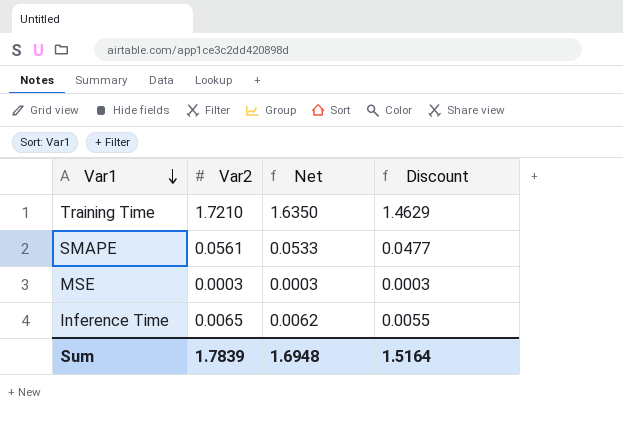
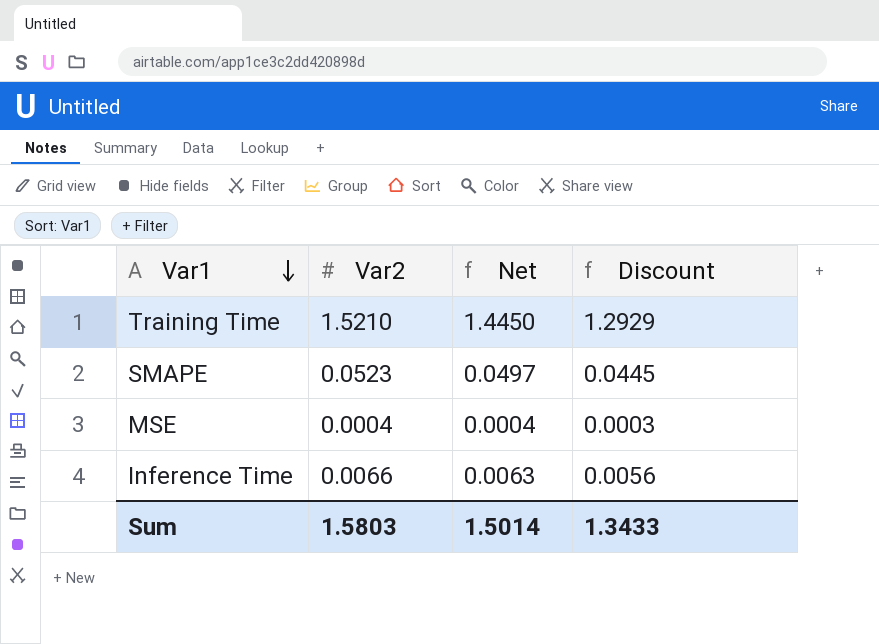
Training Time | Var2: 1.7210 -> 1.5210
Training Time | Net: 1.6350 -> 1.4450
Training Time | Discount: 1.4629 -> 1.2929
SMAPE | Var2: 0.0561 -> 0.0523
SMAPE | Net: 0.0533 -> 0.0497
SMAPE | Discount: 0.0477 -> 0.0445
MSE | Var2: 0.0003 -> 0.0004
MSE | Net: 0.0003 -> 0.0004
Inference Time | Var2: 0.0065 -> 0.0066
Inference Time | Net: 0.0062 -> 0.0063
Inference Time | Discount: 0.0055 -> 0.0056
Sum | Var2: 1.7839 -> 1.5803
Sum | Net: 1.6948 -> 1.5014
Sum | Discount: 1.5164 -> 1.3433

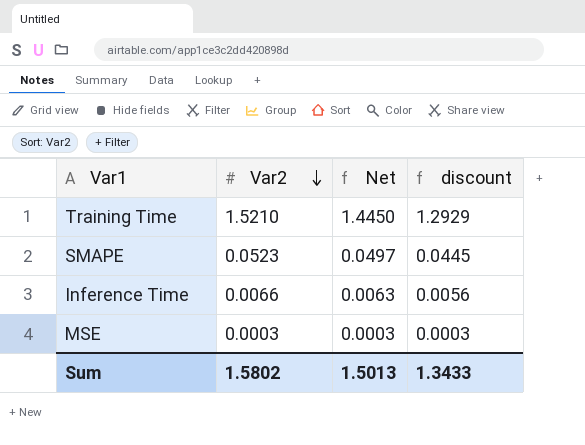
row order: Var1 descending -> Var2 descending
column name: Discount -> discount
MSE | Var2: 0.0004 -> 0.0003
MSE | Net: 0.0004 -> 0.0003
Sum | Var2: 1.5803 -> 1.5802
Sum | Net: 1.5014 -> 1.5013

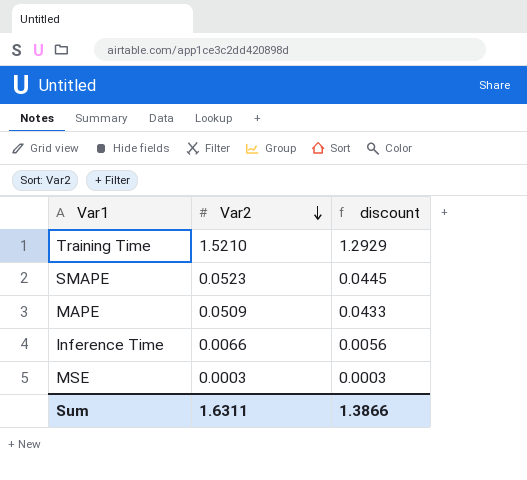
column Net | formula: [Var2] * 0.95 -> none
row MAPE: none -> 0.0509 | 0.0433
Sum | Var2: 1.5802 -> 1.6311
Sum | discount: 1.3433 -> 1.3866

